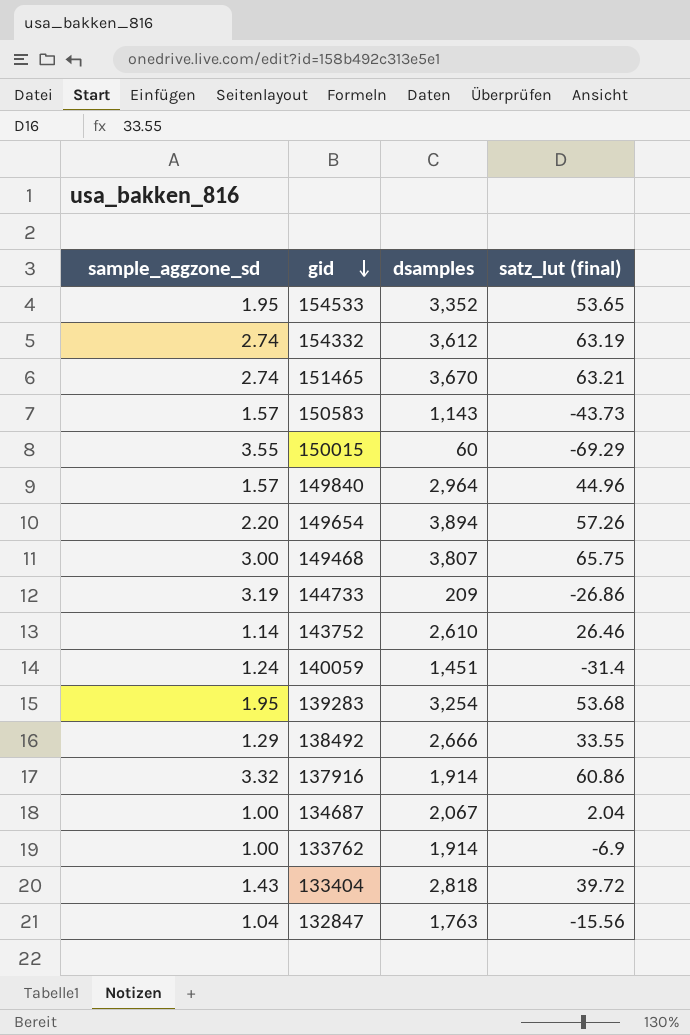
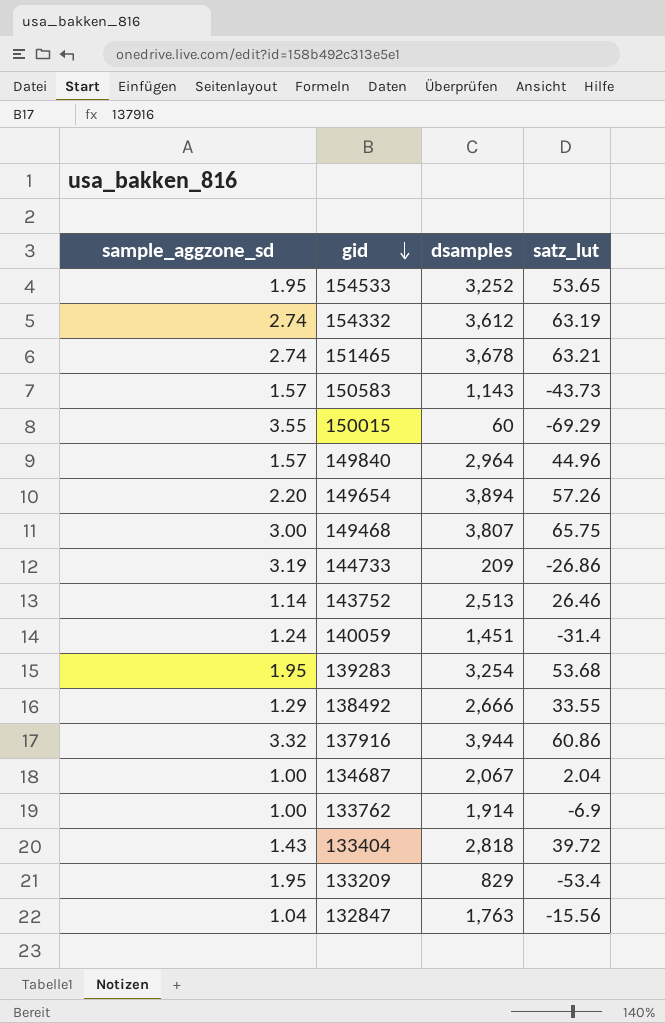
column name: satz_lut (final) -> satz_lut
154533 | dsamples: 3,352 -> 3,252
151465 | dsamples: 3,670 -> 3,678
143752 | dsamples: 2,610 -> 2,513
137916 | dsamples: 1,914 -> 3,944
row 133209: none -> 1.95 | 829 | -53.4

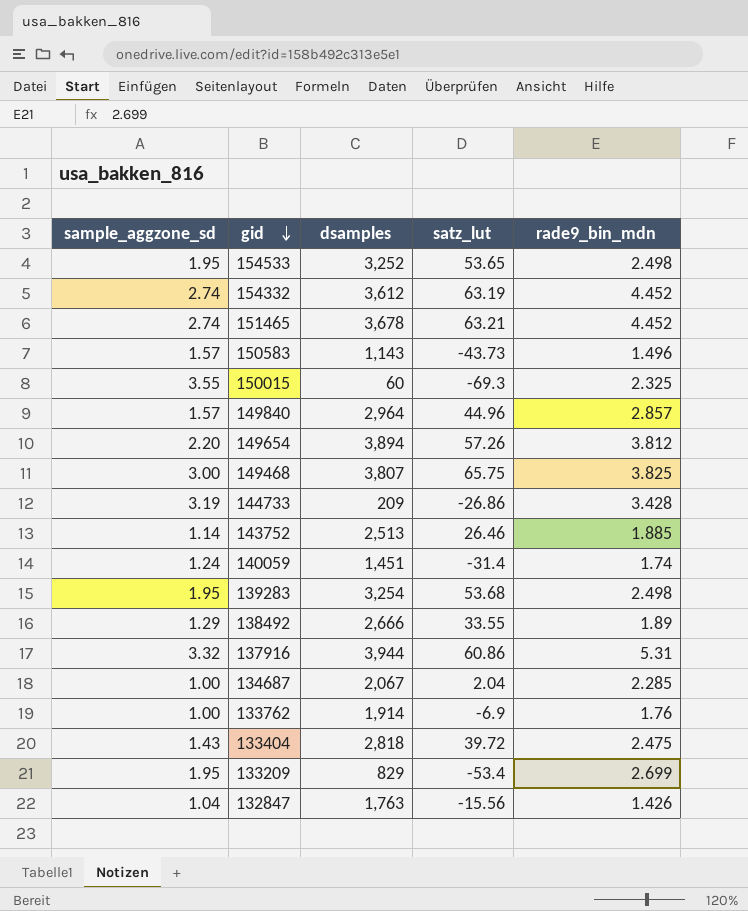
column rade9_bin_mdn | position: none -> 5
150015 | satz_lut: -69.29 -> -69.3

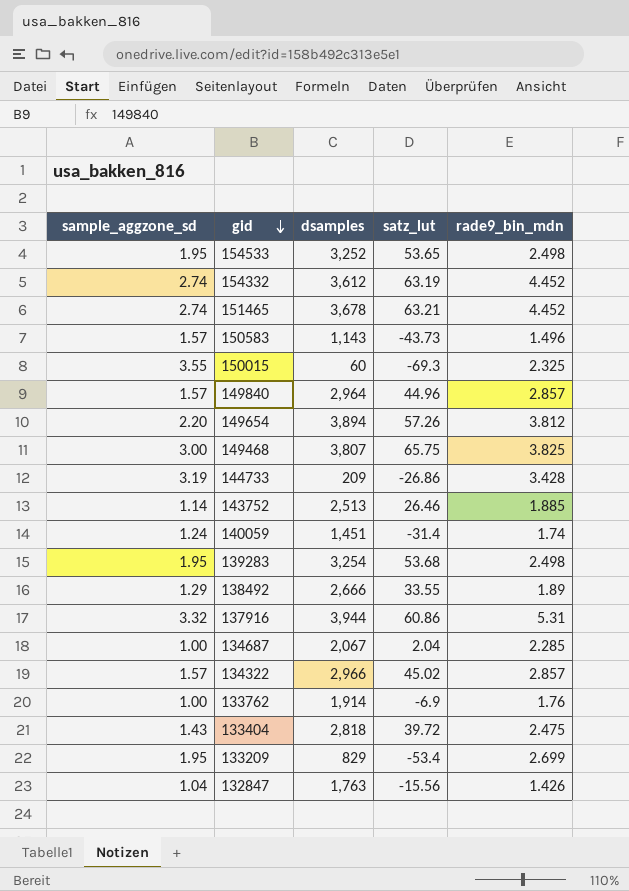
row 134322: none -> 1.57 | 2,966 | 45.02 | 2.857

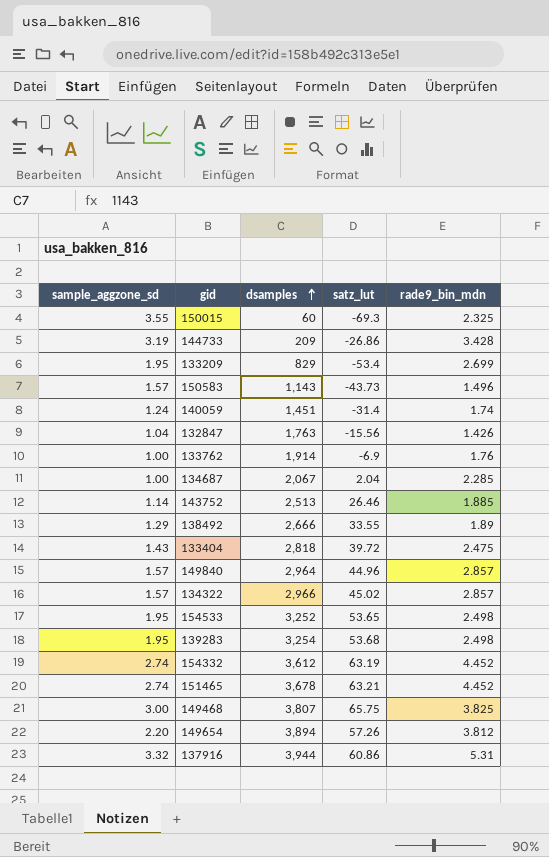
row order: gid descending -> dsamples ascending

